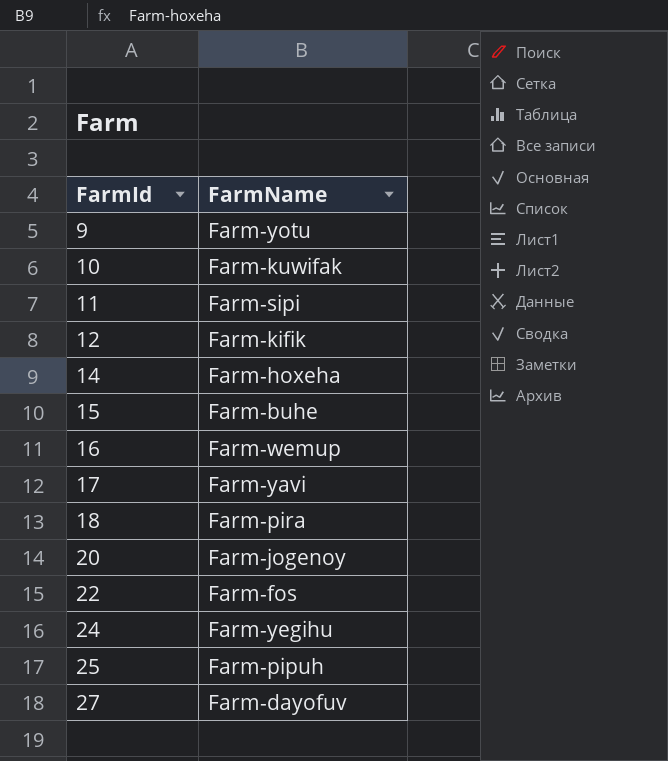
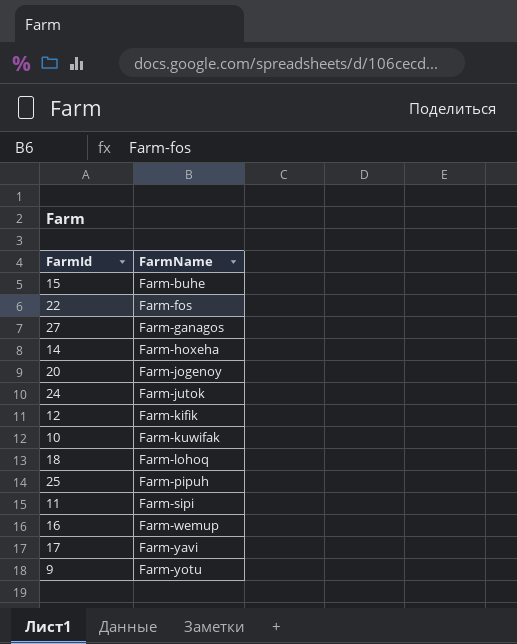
row order: FarmId ascending -> FarmName ascending
27 | FarmName: Farm-dayofuv -> Farm-ganagos
24 | FarmName: Farm-yegihu -> Farm-jutok
18 | FarmName: Farm-pira -> Farm-lohoq

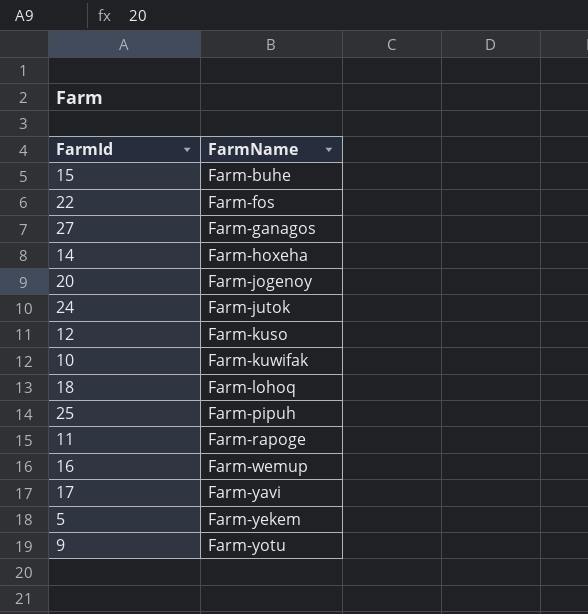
12 | FarmName: Farm-kifik -> Farm-kuso
11 | FarmName: Farm-sipi -> Farm-rapoge
row 5: none -> Farm-yekem

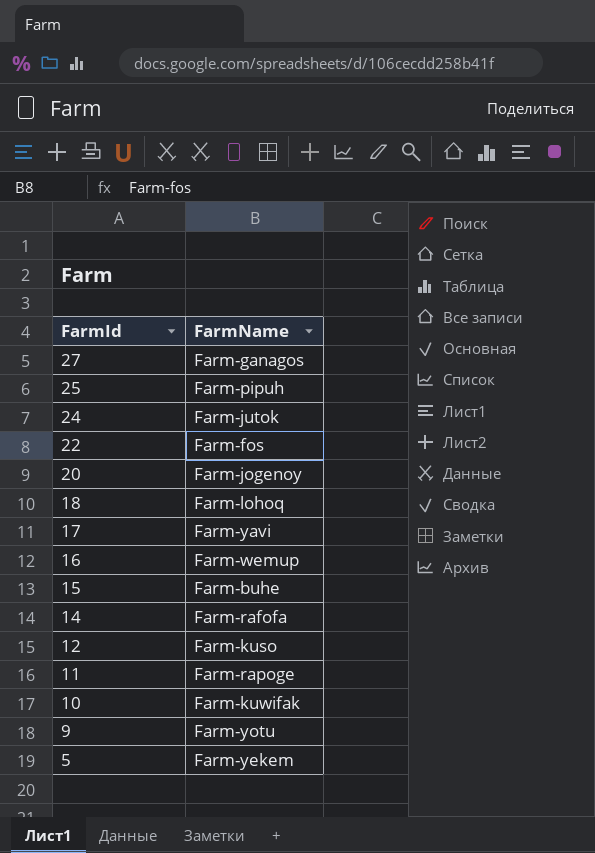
row order: FarmName ascending -> FarmId descending
14 | FarmName: Farm-hoxeha -> Farm-rafofa

